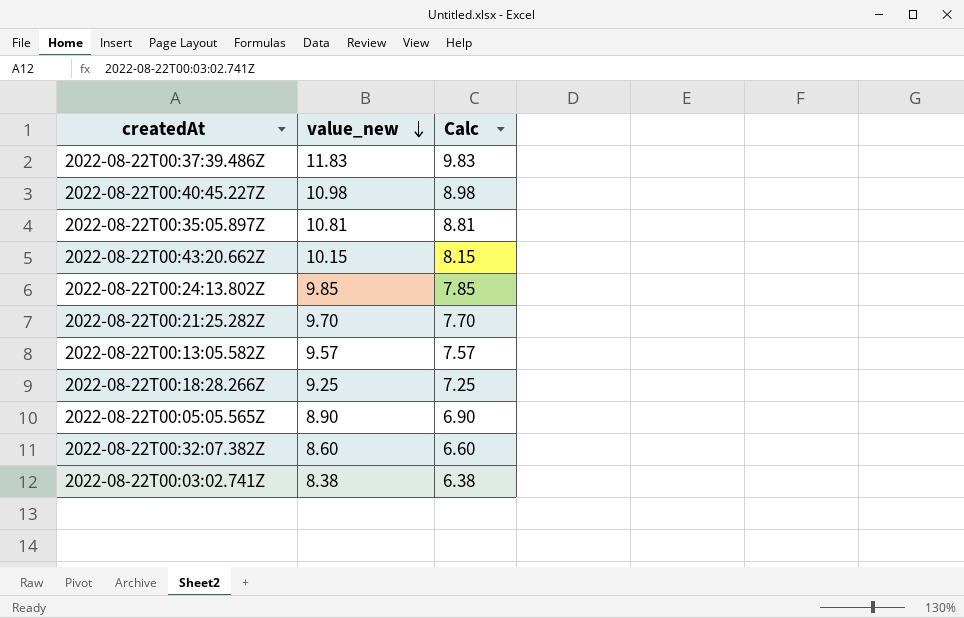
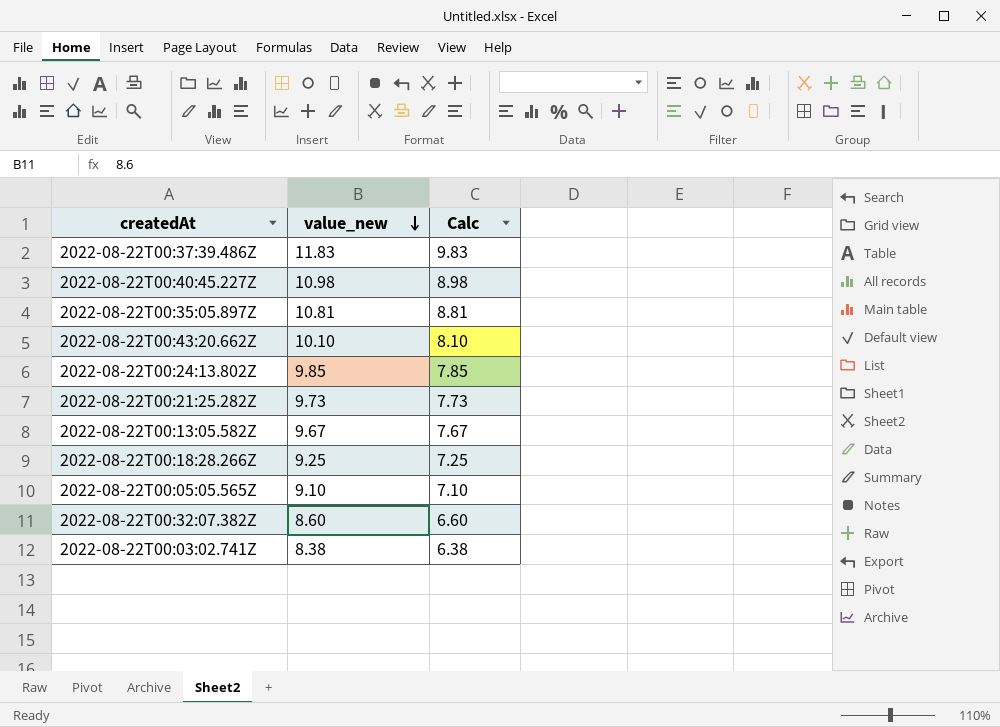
2022-08-22T00:43:20.662Z | value_new: 10.15 -> 10.10
2022-08-22T00:43:20.662Z | Calc: 8.15 -> 8.10
2022-08-22T00:21:25.282Z | value_new: 9.70 -> 9.73
2022-08-22T00:21:25.282Z | Calc: 7.70 -> 7.73
2022-08-22T00:13:05.582Z | value_new: 9.57 -> 9.67
2022-08-22T00:13:05.582Z | Calc: 7.57 -> 7.67
2022-08-22T00:05:05.565Z | value_new: 8.90 -> 9.10
2022-08-22T00:05:05.565Z | Calc: 6.90 -> 7.10

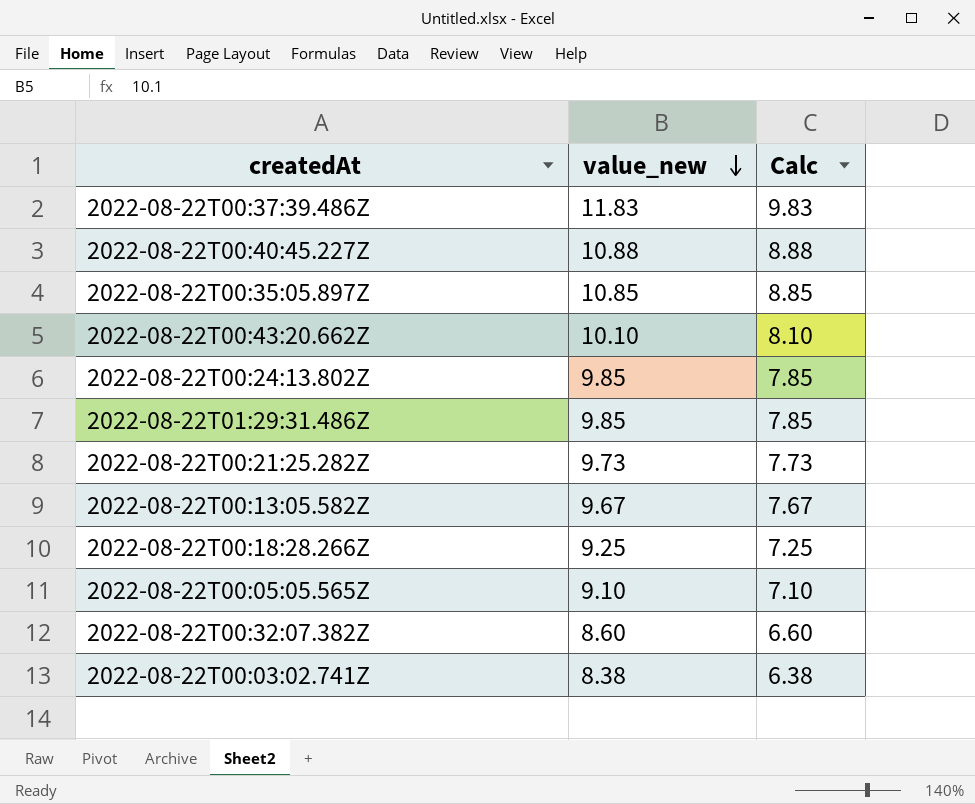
2022-08-22T00:40:45.227Z | value_new: 10.98 -> 10.88
2022-08-22T00:40:45.227Z | Calc: 8.98 -> 8.88
2022-08-22T00:35:05.897Z | value_new: 10.81 -> 10.85
2022-08-22T00:35:05.897Z | Calc: 8.81 -> 8.85
row 2022-08-22T01:29:31.486Z: none -> 9.85 | 7.85

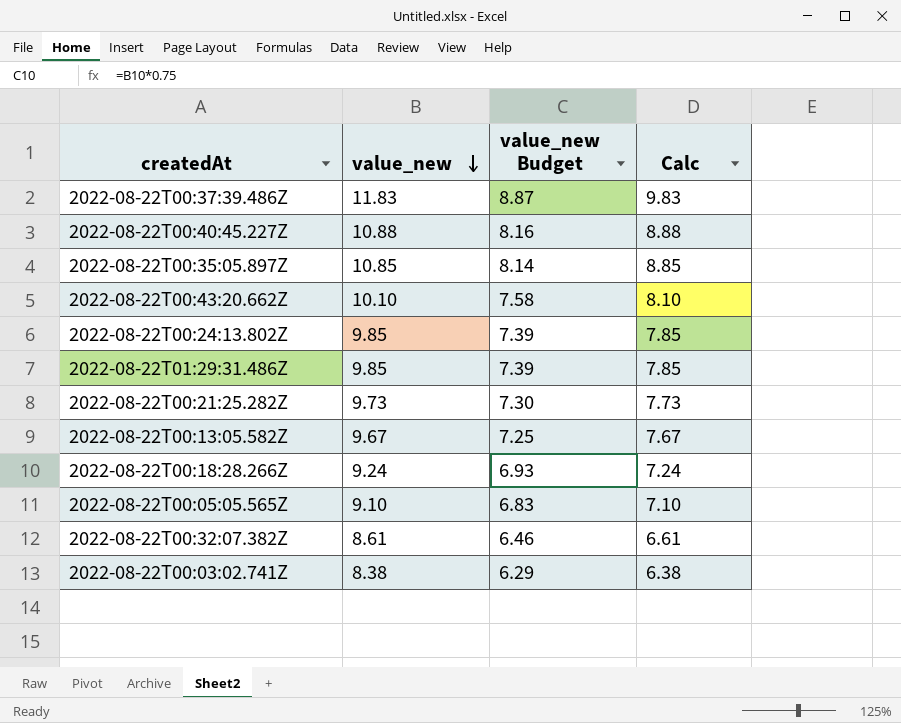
column value_new Budget | formula: none -> [value_new] * 0.75
2022-08-22T00:18:28.266Z | value_new: 9.25 -> 9.24
2022-08-22T00:18:28.266Z | Calc: 7.25 -> 7.24
2022-08-22T00:32:07.382Z | value_new: 8.60 -> 8.61
2022-08-22T00:32:07.382Z | Calc: 6.60 -> 6.61

